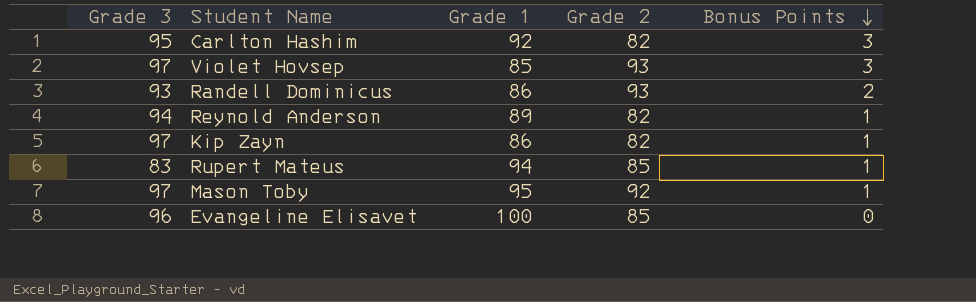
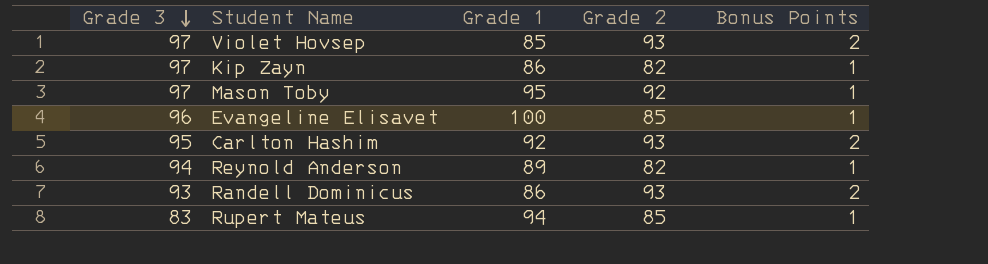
row order: Bonus Points descending -> Grade 3 descending
Violet Hovsep | Bonus Points: 3 -> 2
Evangeline Elisavet | Bonus Points: 0 -> 1
Carlton Hashim | Grade 2: 82 -> 93
Carlton Hashim | Bonus Points: 3 -> 2

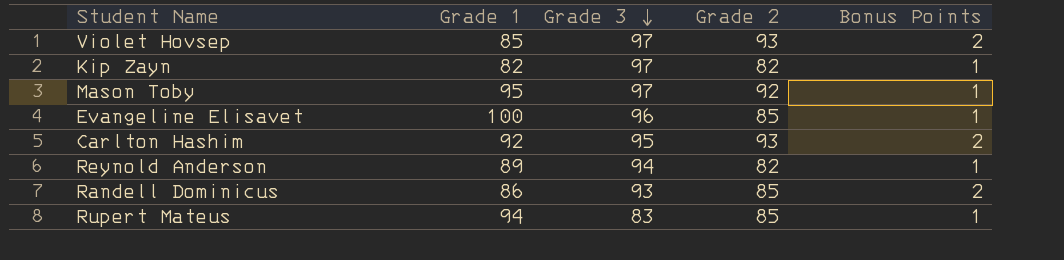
column Grade 3 | position: 1 -> 3
Kip Zayn | Grade 1: 86 -> 82
Randell Dominicus | Grade 2: 93 -> 85

